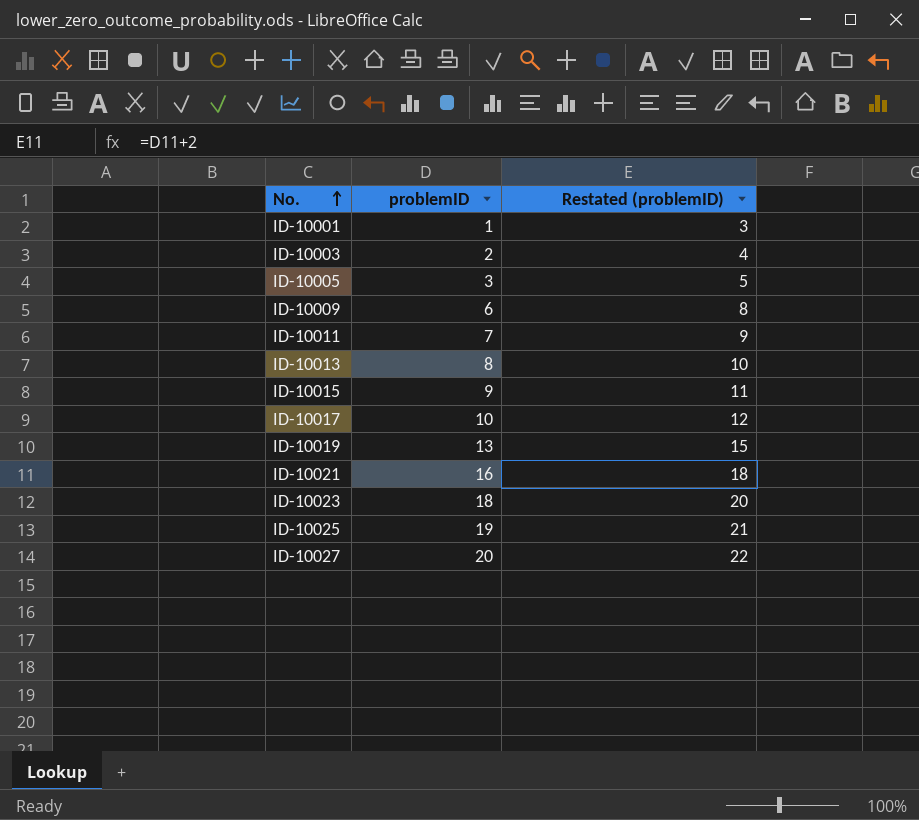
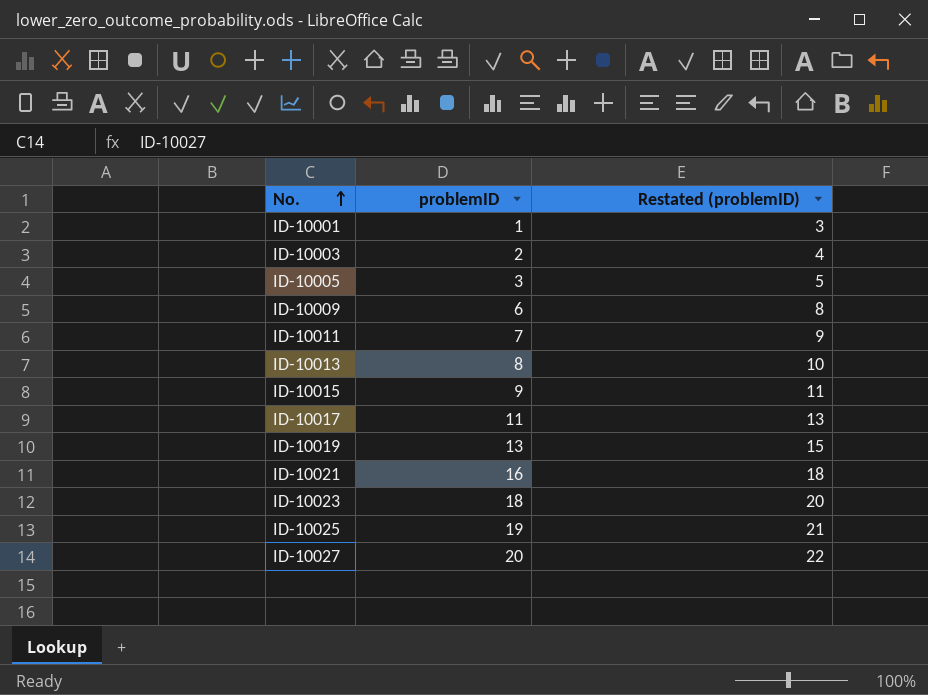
ID-10017 | problemID: 10 -> 11
ID-10017 | Restated (problemID): 12 -> 13

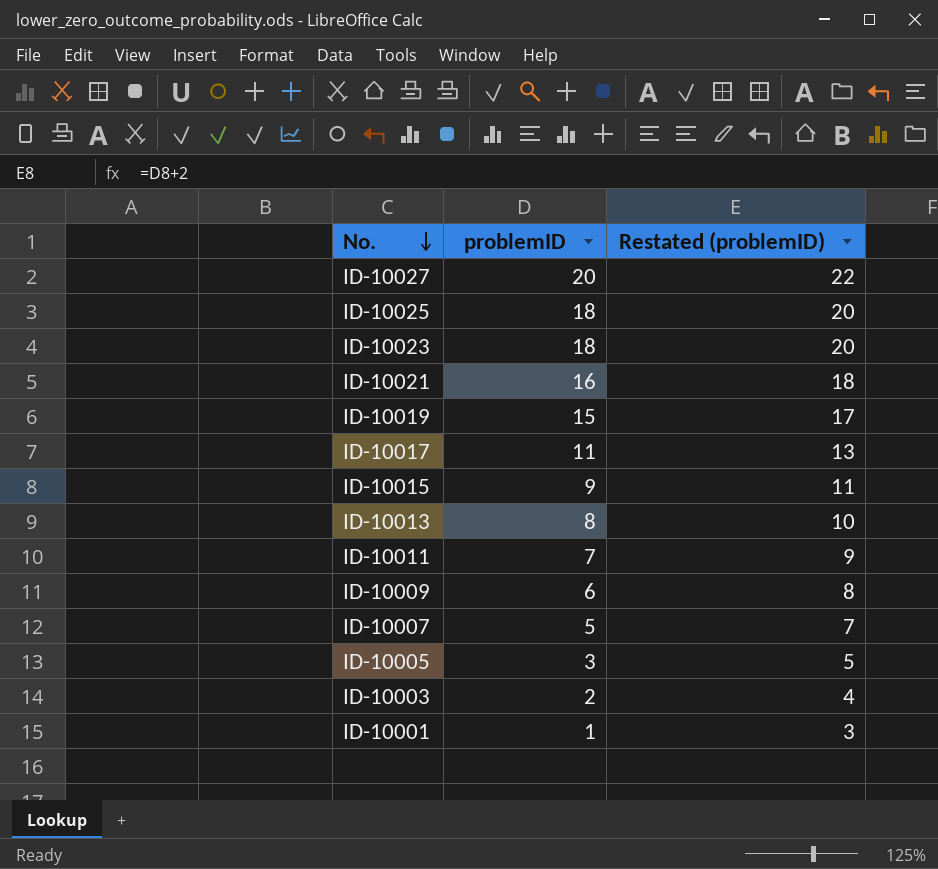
row order: No. ascending -> No. descending
ID-10025 | problemID: 19 -> 18
ID-10025 | Restated (problemID): 21 -> 20
ID-10019 | problemID: 13 -> 15
ID-10019 | Restated (problemID): 15 -> 17
row ID-10007: none -> 5 | 7

